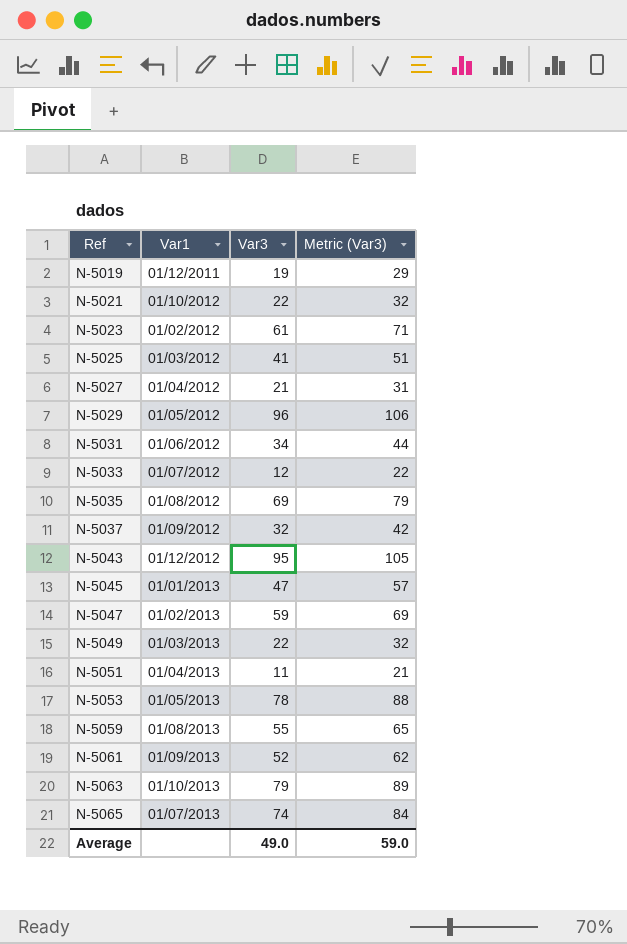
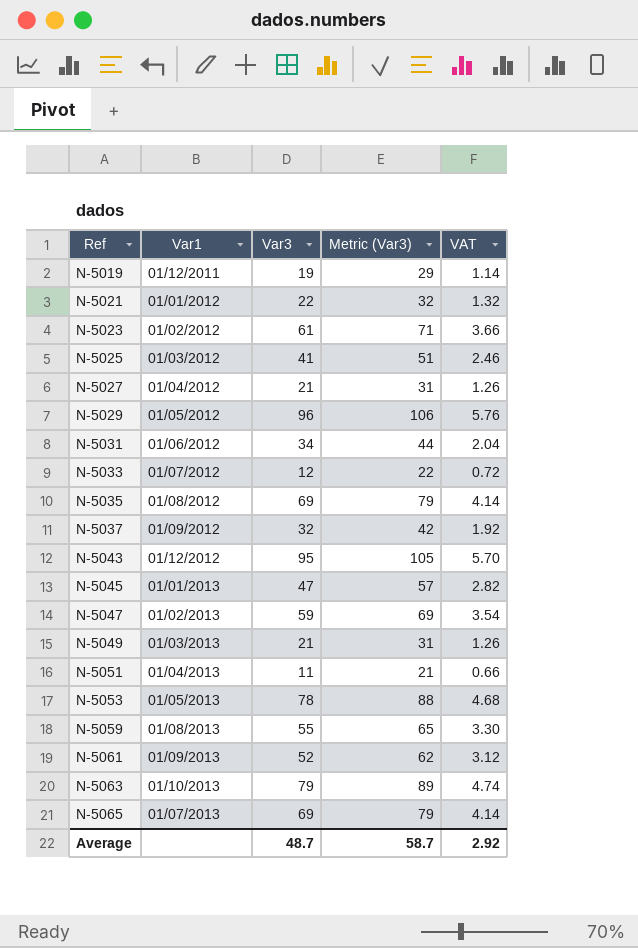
column VAT | formula: none -> [Var3] * 0.06
N-5021 | Var1: 01/10/2012 -> 01/01/2012
N-5049 | Var3: 22 -> 21
N-5049 | Metric (Var3): 32 -> 31
N-5065 | Var3: 74 -> 69
N-5065 | Metric (Var3): 84 -> 79
Average | Var3: 49.0 -> 48.7
Average | Metric (Var3): 59.0 -> 58.7

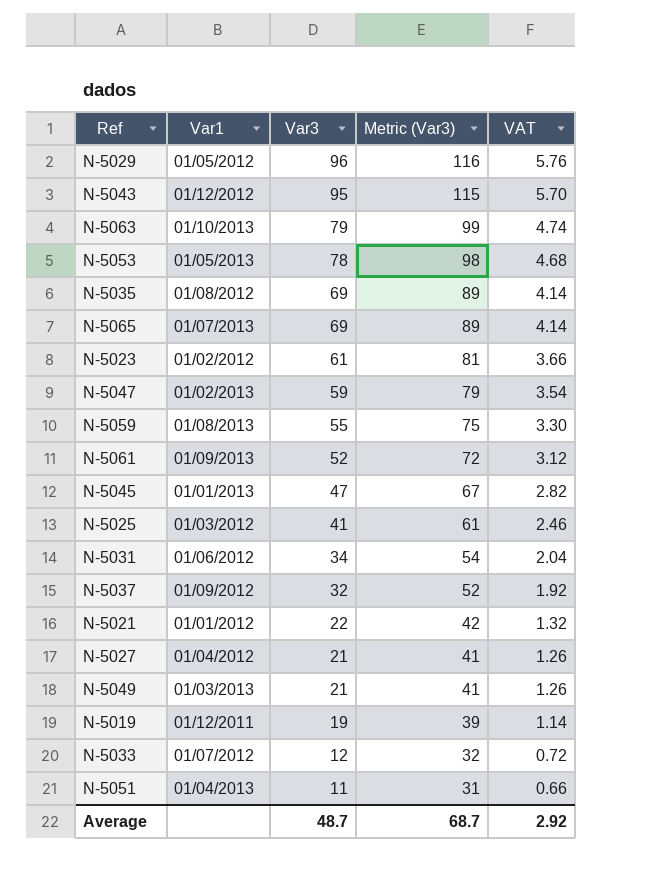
row order: Ref ascending -> Var3 descending
column Metric (Var3) | formula: [Var3] + 10 -> [Var3] + 20
Average | Metric (Var3): 58.7 -> 68.7

